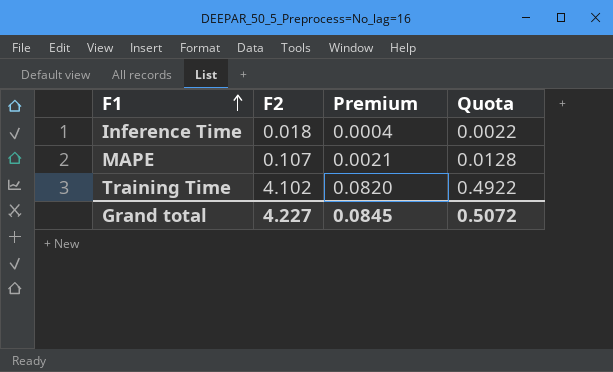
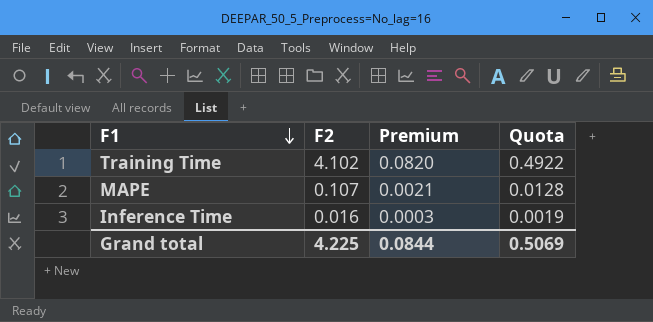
row order: F1 ascending -> F1 descending
Inference Time | F2: 0.018 -> 0.016
Inference Time | Premium: 0.0004 -> 0.0003
Inference Time | Quota: 0.0022 -> 0.0019
Grand total | F2: 4.227 -> 4.225
Grand total | Premium: 0.0845 -> 0.0844
Grand total | Quota: 0.5072 -> 0.5069

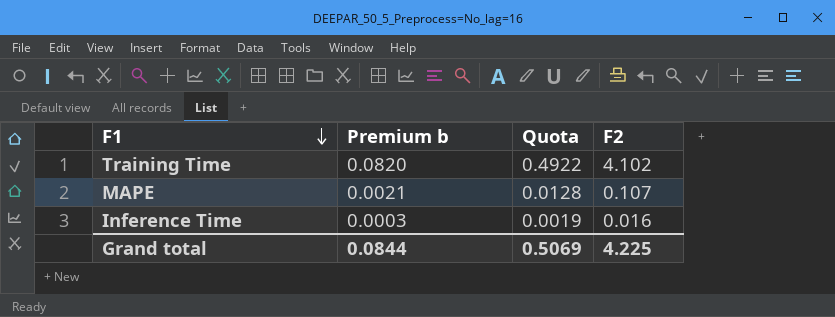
column name: Premium -> Premium b
column F2 | position: 2 -> 4

